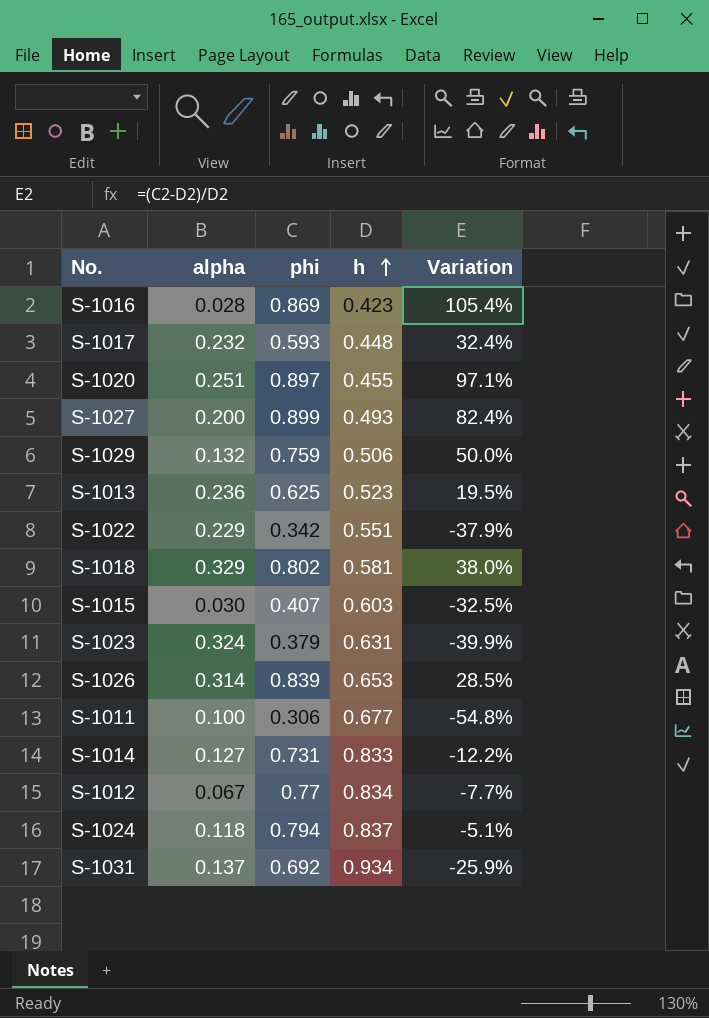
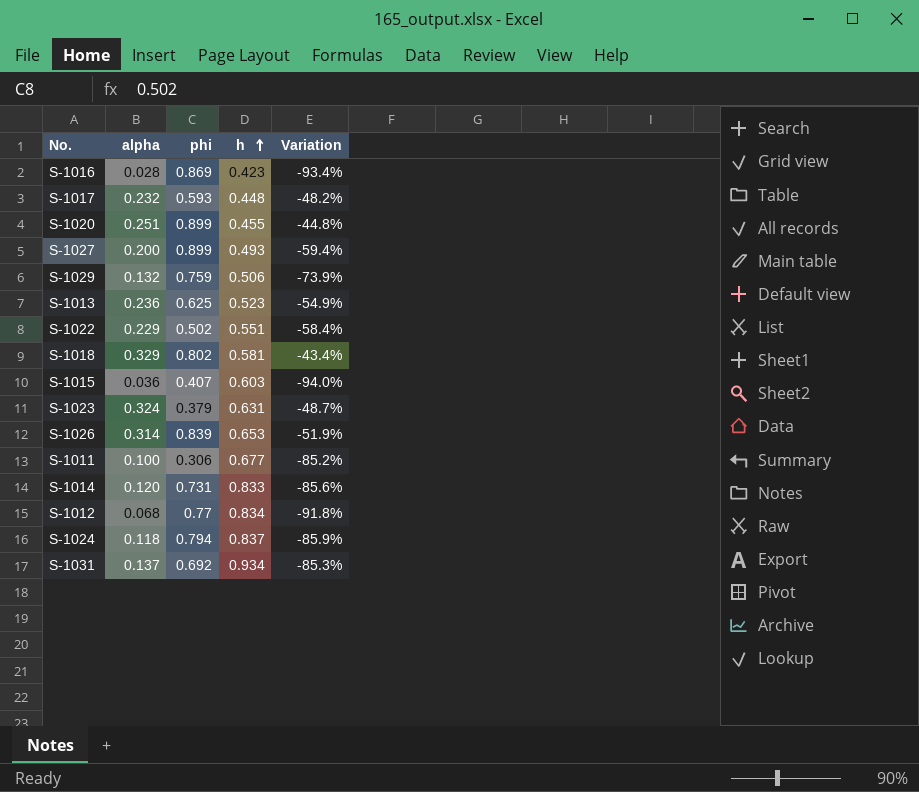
column Variation | formula: ([phi] - [h]) / [h] -> ([alpha] - [h]) / [h]
S-1020 | phi: 0.897 -> 0.899
S-1022 | phi: 0.342 -> 0.502
S-1015 | alpha: 0.030 -> 0.036
S-1014 | alpha: 0.127 -> 0.120
S-1012 | alpha: 0.067 -> 0.068

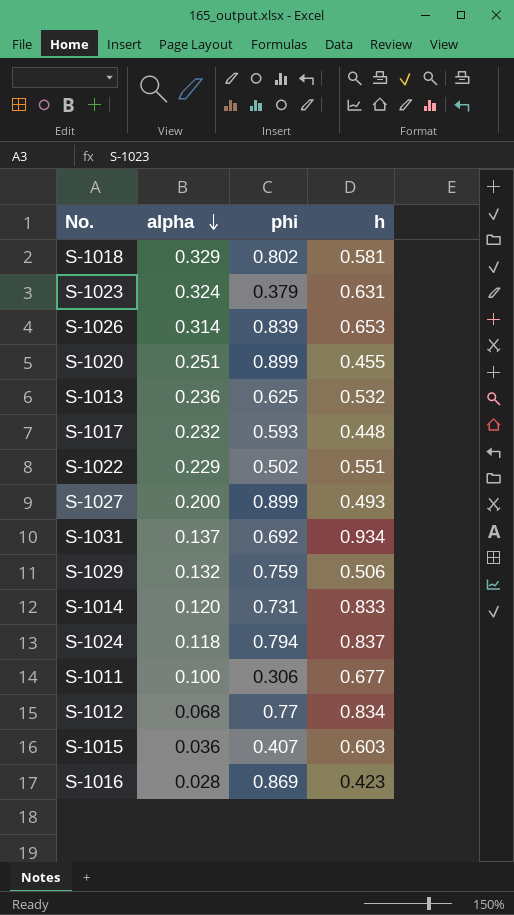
row order: h ascending -> alpha descending
column Variation | formula: ([alpha] - [h]) / [h] -> none
S-1013 | h: 0.523 -> 0.532

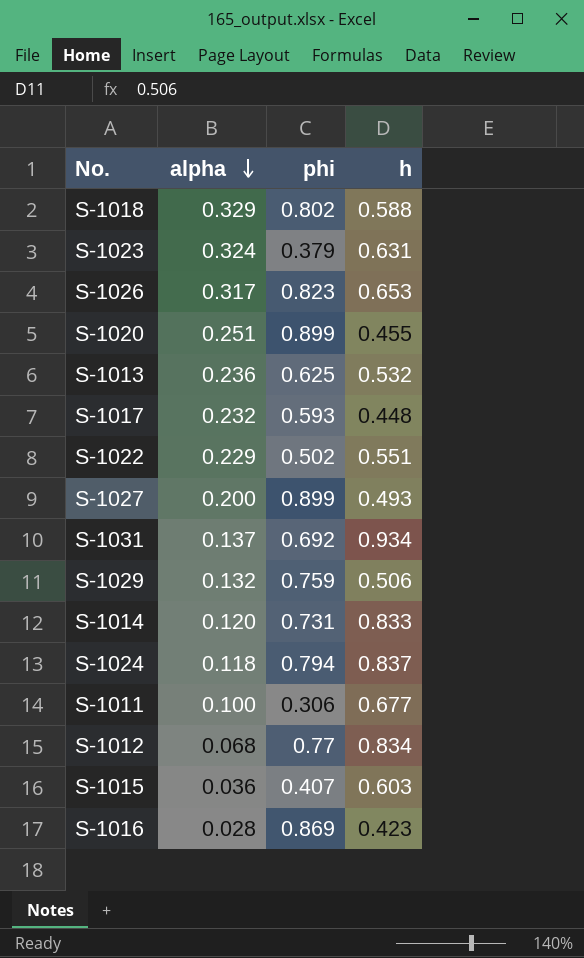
S-1018 | h: 0.581 -> 0.588
S-1026 | alpha: 0.314 -> 0.317
S-1026 | phi: 0.839 -> 0.823

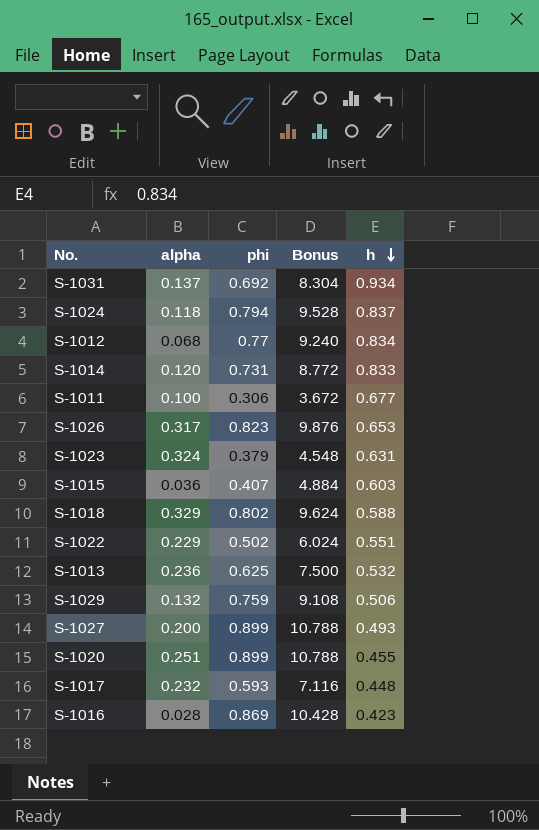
row order: alpha descending -> h descending
column Bonus | formula: none -> [phi] * 12

